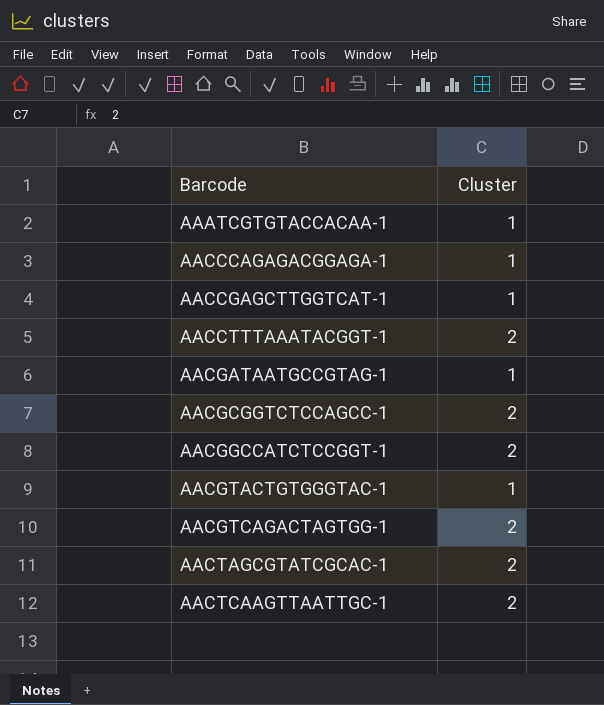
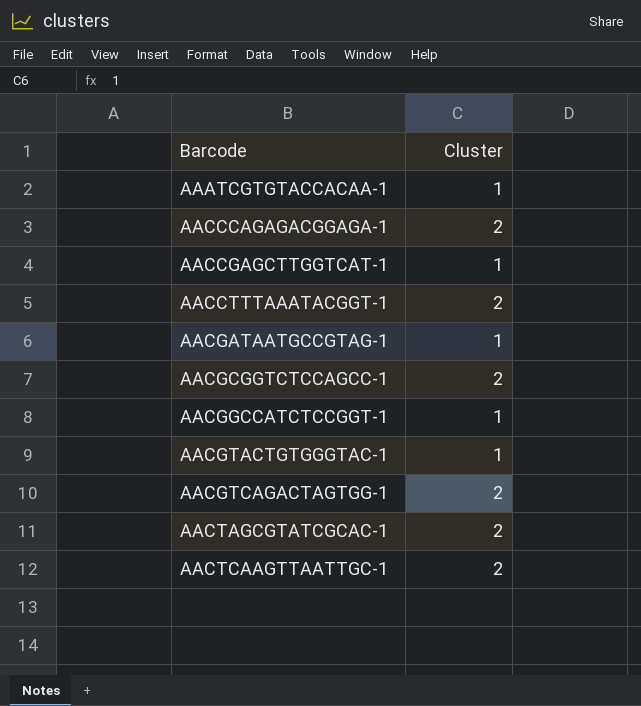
AACCCAGAGACGGAGA-1 | Cluster: 1 -> 2
AACGGCCATCTCCGGT-1 | Cluster: 2 -> 1

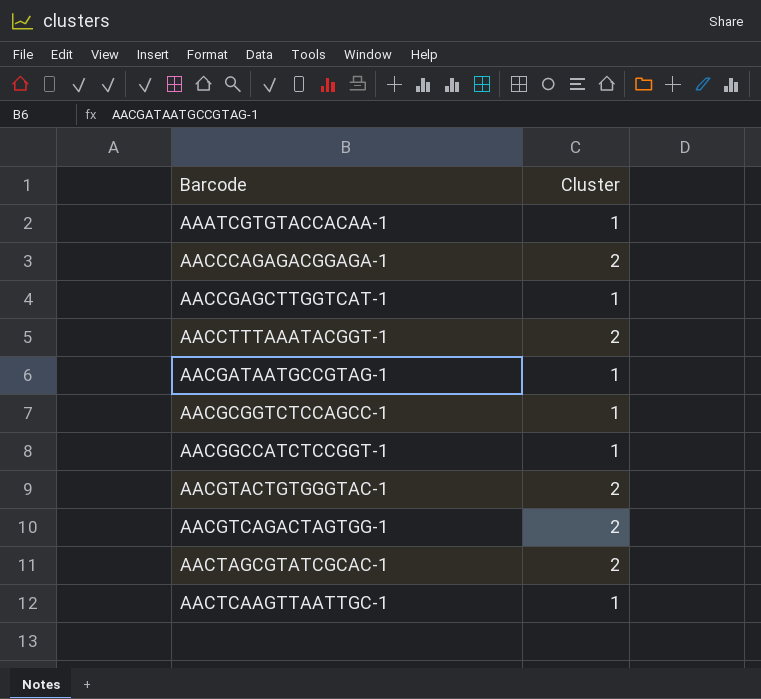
AACGCGGTCTCCAGCC-1 | Cluster: 2 -> 1
AACGTACTGTGGGTAC-1 | Cluster: 1 -> 2
AACTCAAGTTAATTGC-1 | Cluster: 2 -> 1

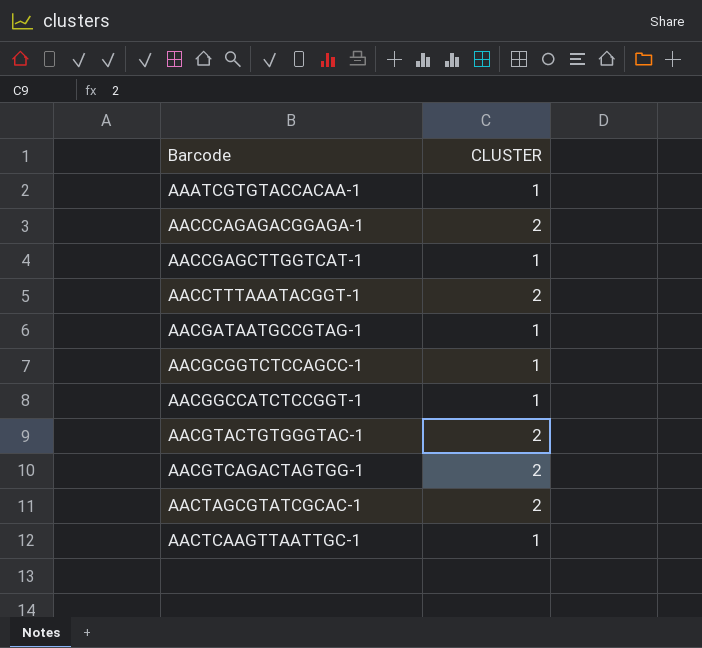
column name: Cluster -> CLUSTER

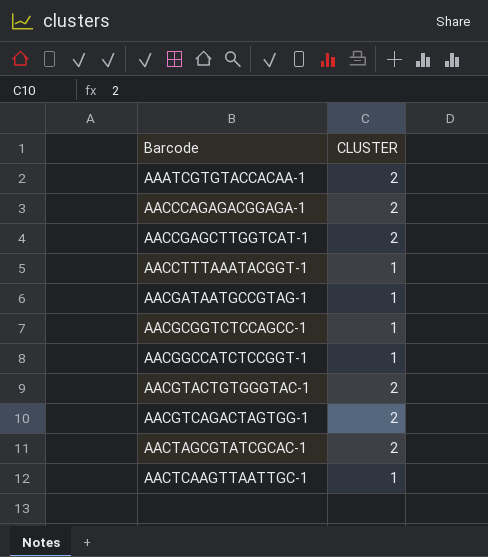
AAATCGTGTACCACAA-1 | CLUSTER: 1 -> 2
AACCGAGCTTGGTCAT-1 | CLUSTER: 1 -> 2
AACCTTTAAATACGGT-1 | CLUSTER: 2 -> 1

